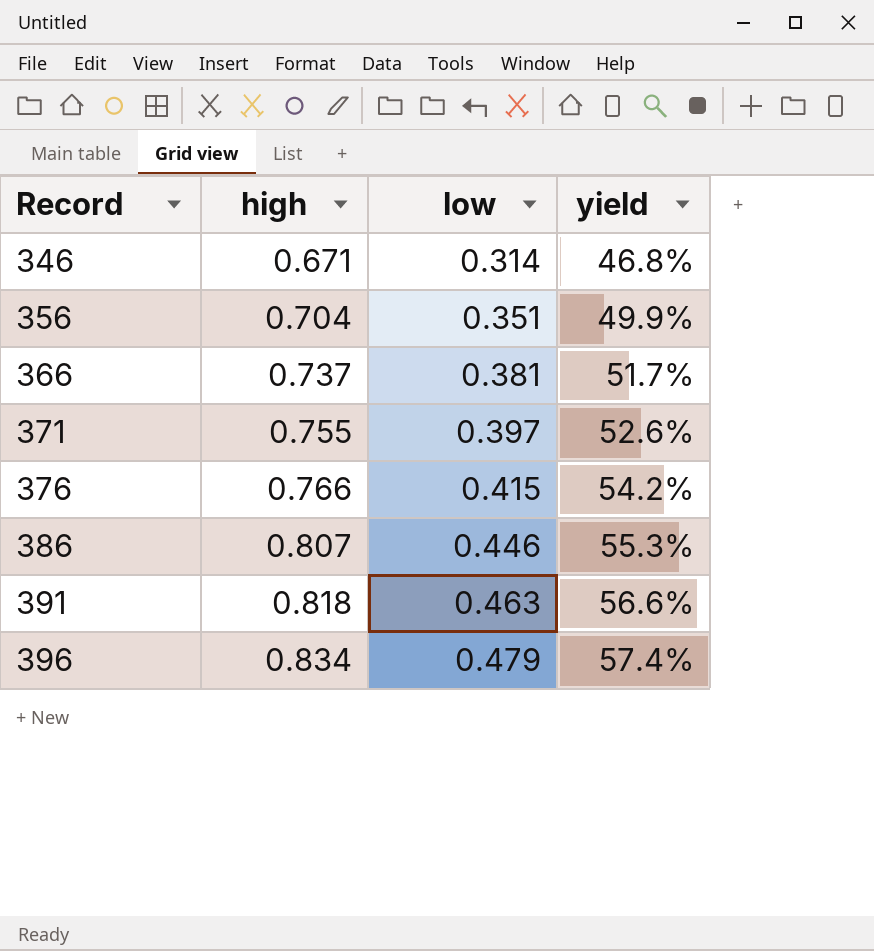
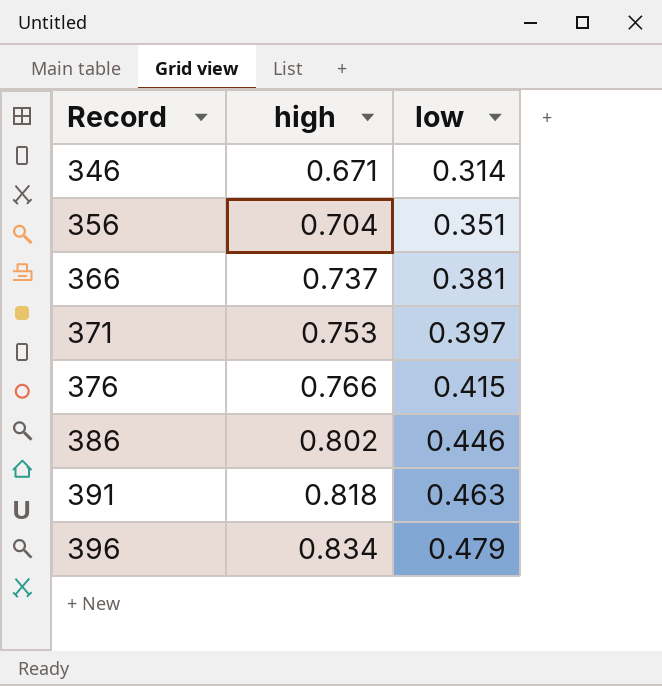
column yield | formula: [low] / [high] -> none
371 | high: 0.755 -> 0.753
386 | high: 0.807 -> 0.802

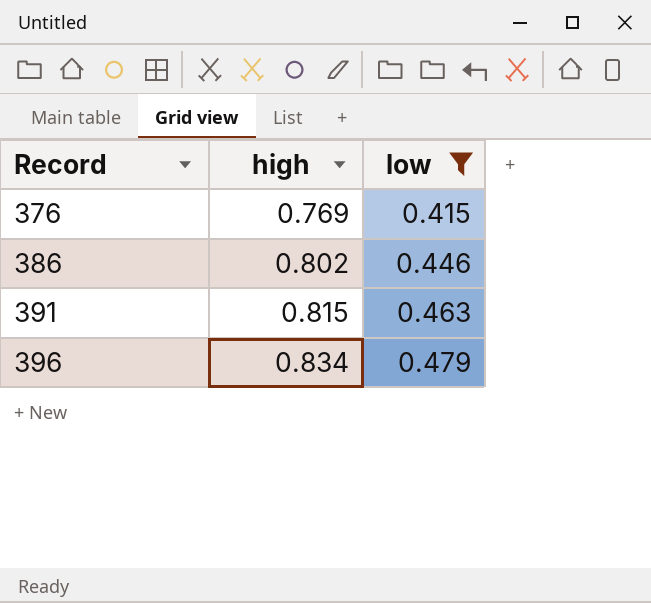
filter: none -> low >= 0.415
376 | high: 0.766 -> 0.769
391 | high: 0.818 -> 0.815

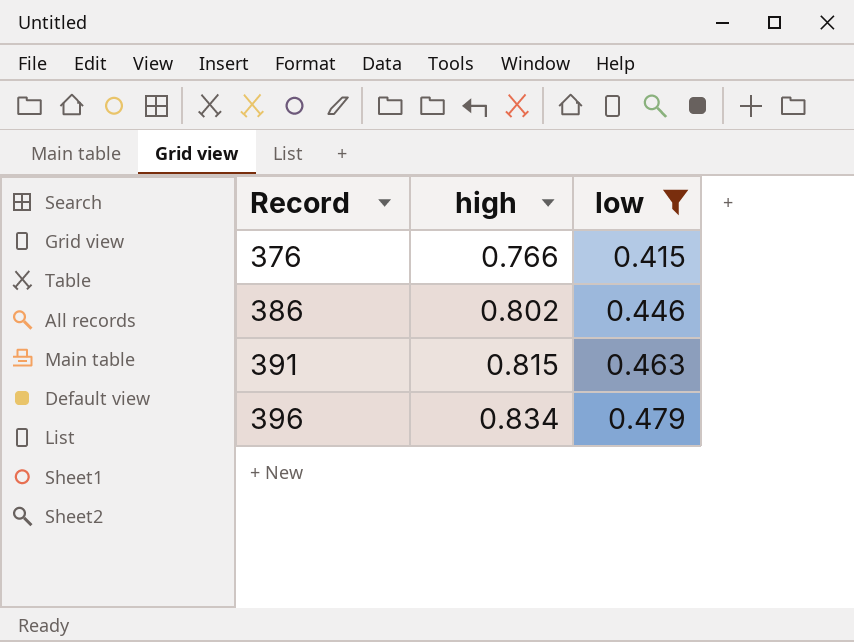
376 | high: 0.769 -> 0.766

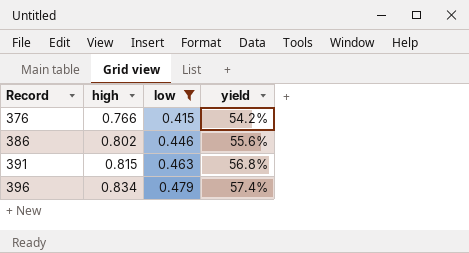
column yield | formula: none -> [low] / [high]

